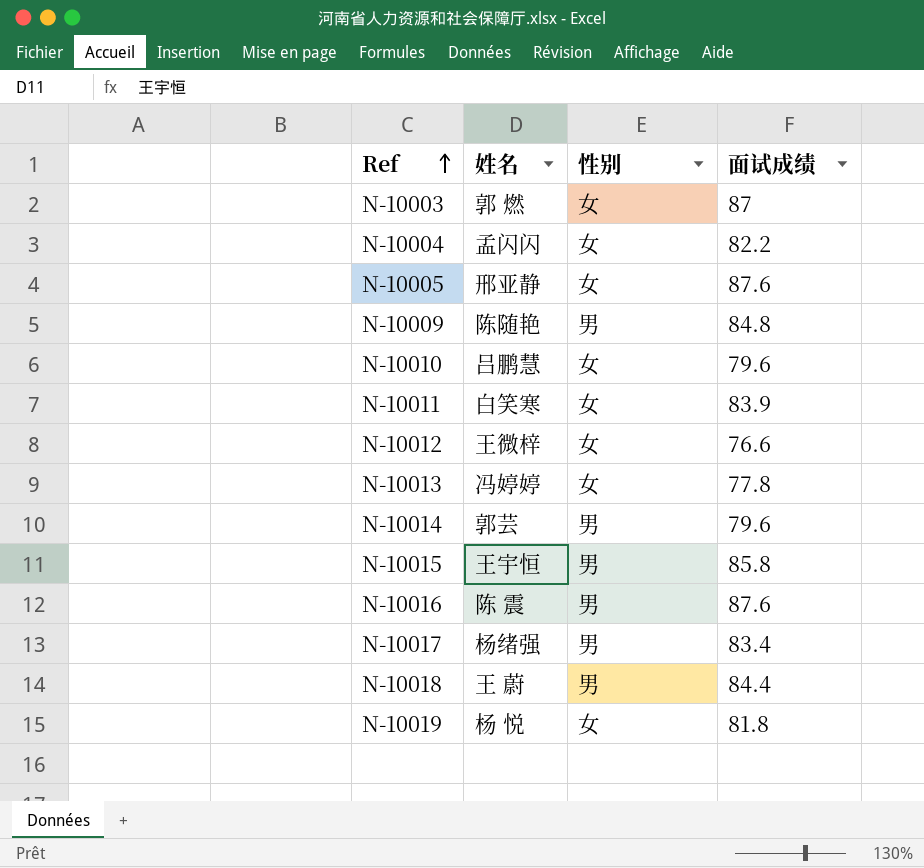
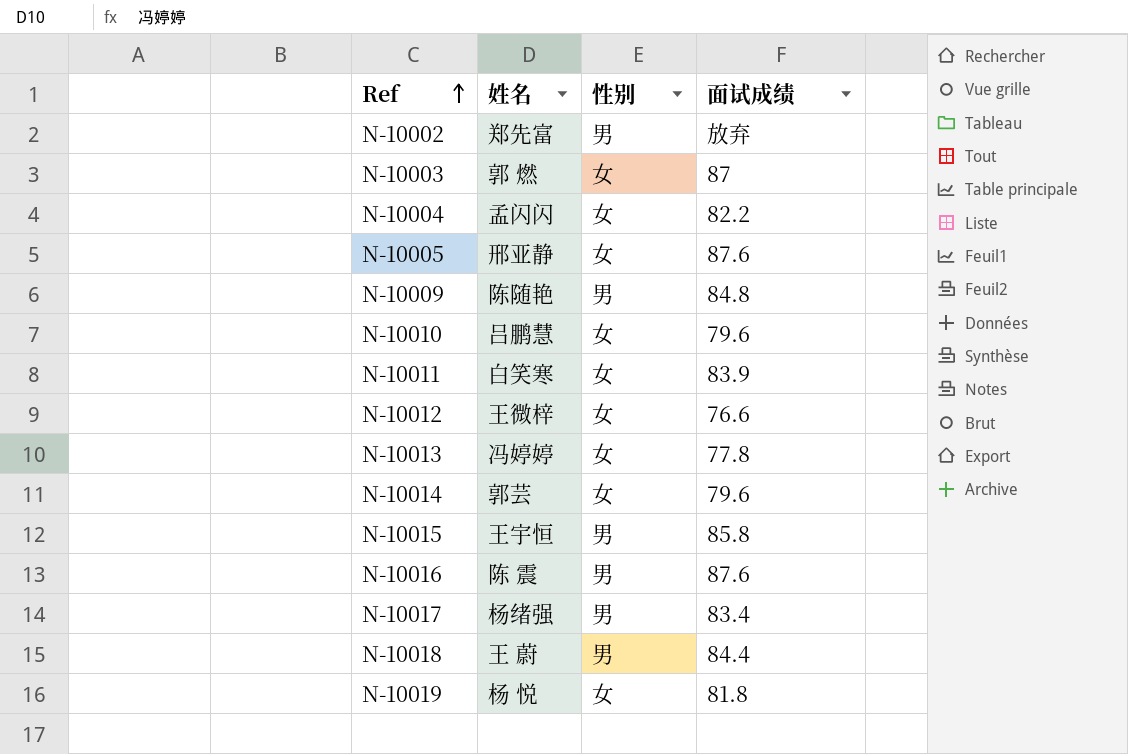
row N-10002: none -> 郑先富 | 男 | 放弃
N-10014 | 性别: 男 -> 女

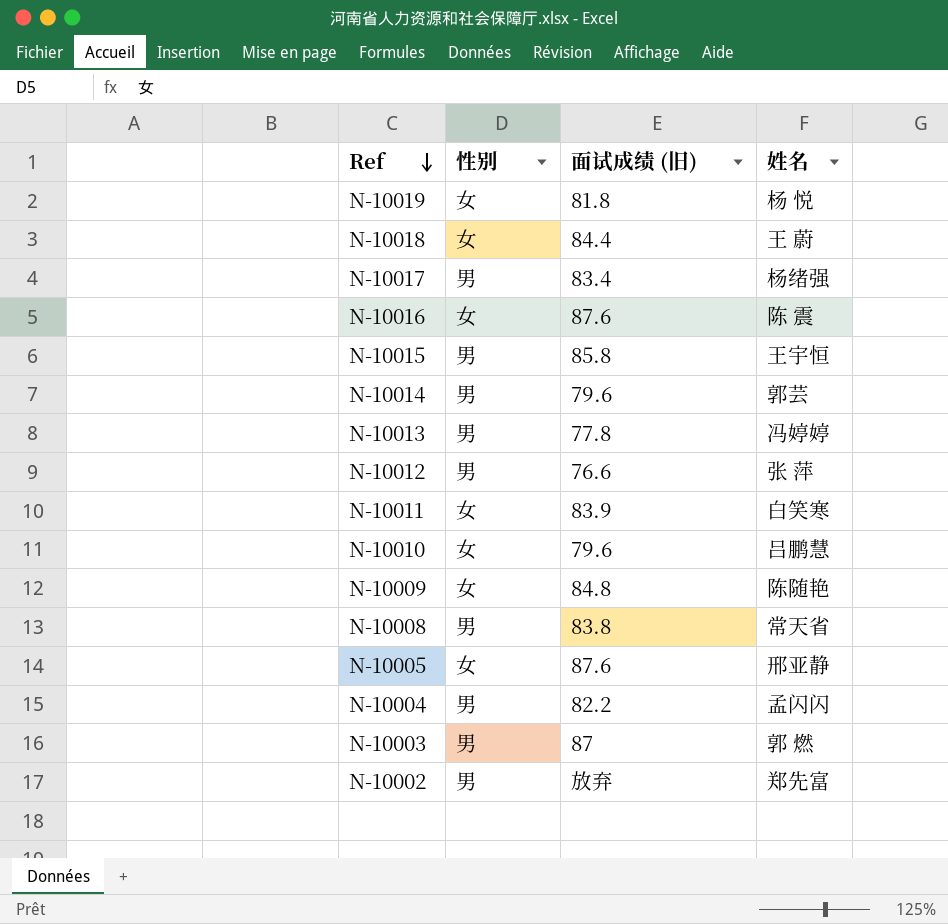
row order: Ref ascending -> Ref descending
column name: 面试成绩 -> 面试成绩 (旧)
column 姓名 | position: 2 -> 4
N-10018 | 性别: 男 -> 女
N-10016 | 性别: 男 -> 女
N-10014 | 性别: 女 -> 男
N-10013 | 性别: 女 -> 男
N-10012 | 性别: 女 -> 男
N-10012 | 姓名: 王微梓 -> 张 萍
N-10009 | 性别: 男 -> 女
row N-10008: none -> 男 | 83.8 | 常天省
N-10004 | 性别: 女 -> 男
N-10003 | 性别: 女 -> 男

